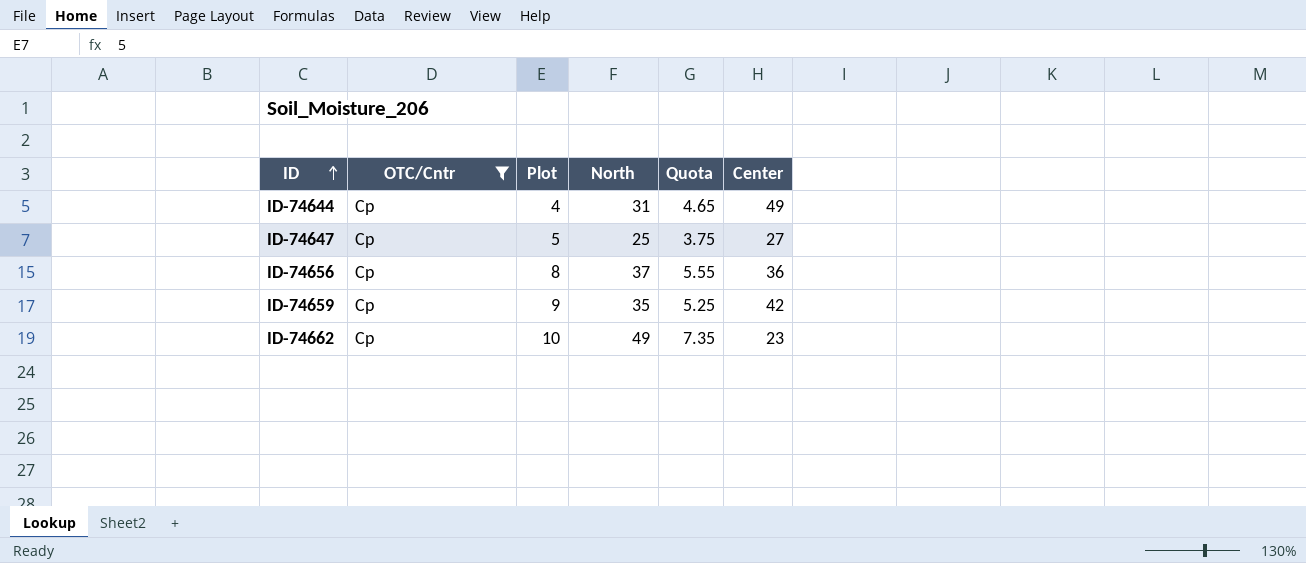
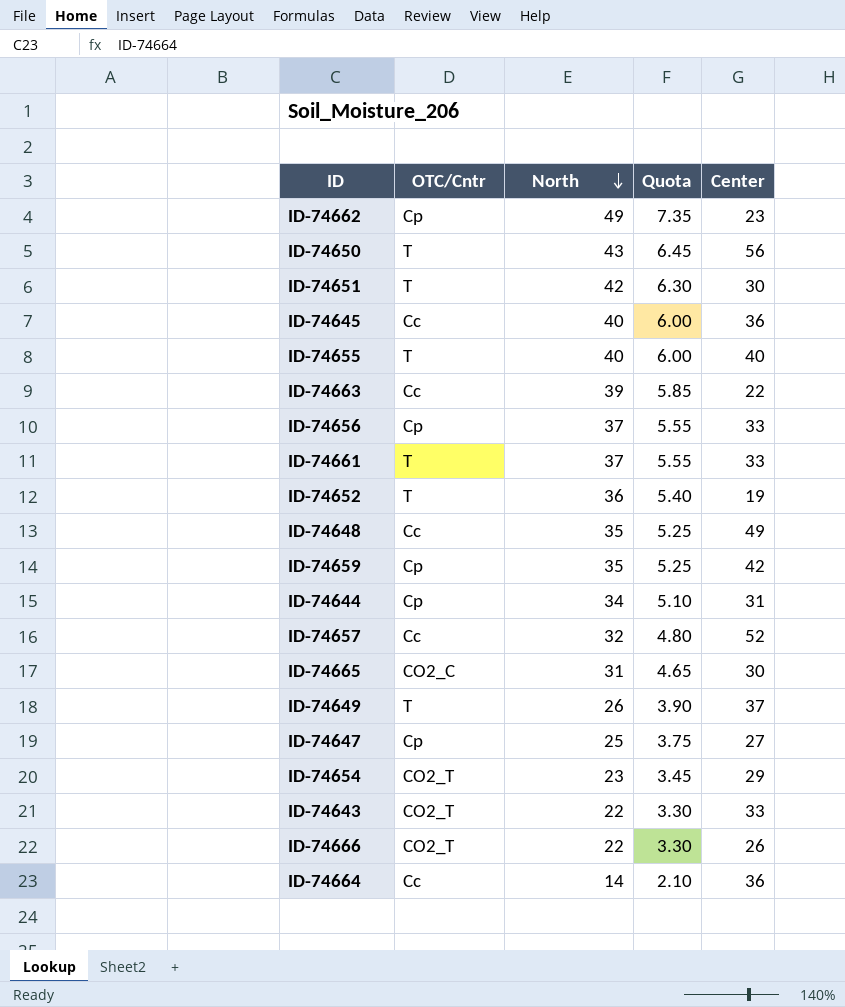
filter: OTC/Cntr = Cp -> none
row order: ID ascending -> North descending
column Plot | position: 3 -> none
ID-74656 | Center: 36 -> 33
ID-74644 | North: 31 -> 34
ID-74644 | Quota: 4.65 -> 5.10
ID-74644 | Center: 49 -> 31

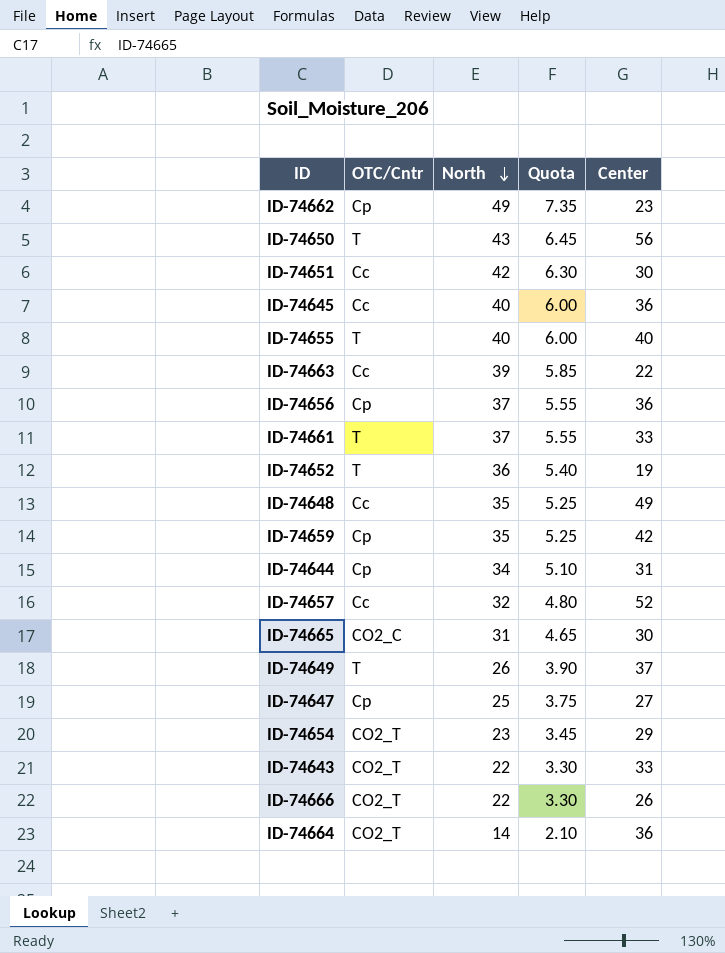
ID-74651 | OTC/Cntr: T -> Cc
ID-74656 | Center: 33 -> 36
ID-74664 | OTC/Cntr: Cc -> CO2_T

